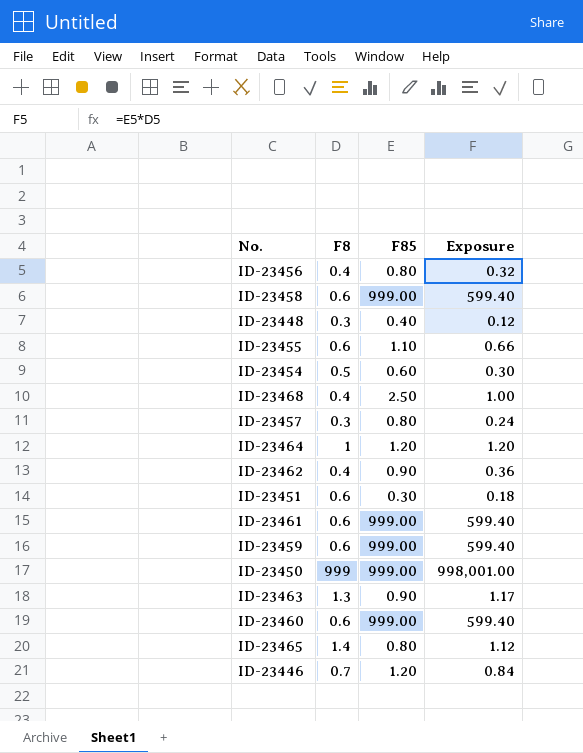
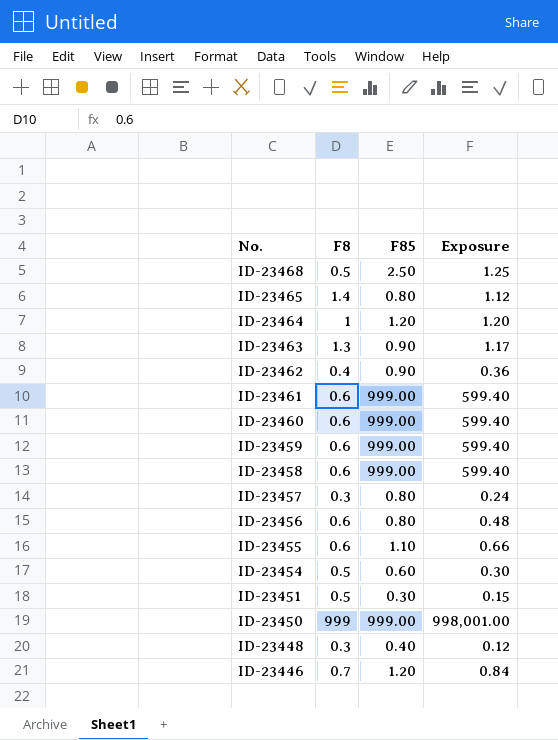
row order: none -> No. descending
ID-23468 | F8: 0.4 -> 0.5
ID-23468 | Exposure: 1.00 -> 1.25
ID-23456 | F8: 0.4 -> 0.6
ID-23456 | Exposure: 0.32 -> 0.48
ID-23451 | F8: 0.6 -> 0.5
ID-23451 | Exposure: 0.18 -> 0.15

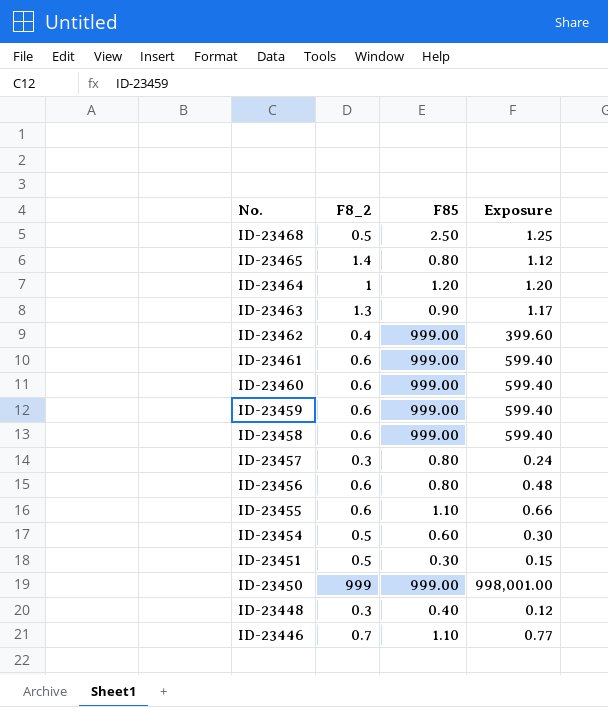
column name: F8 -> F8_2
ID-23462 | F85: 0.90 -> 999.00
ID-23462 | Exposure: 0.36 -> 399.60
ID-23446 | F85: 1.20 -> 1.10
ID-23446 | Exposure: 0.84 -> 0.77

